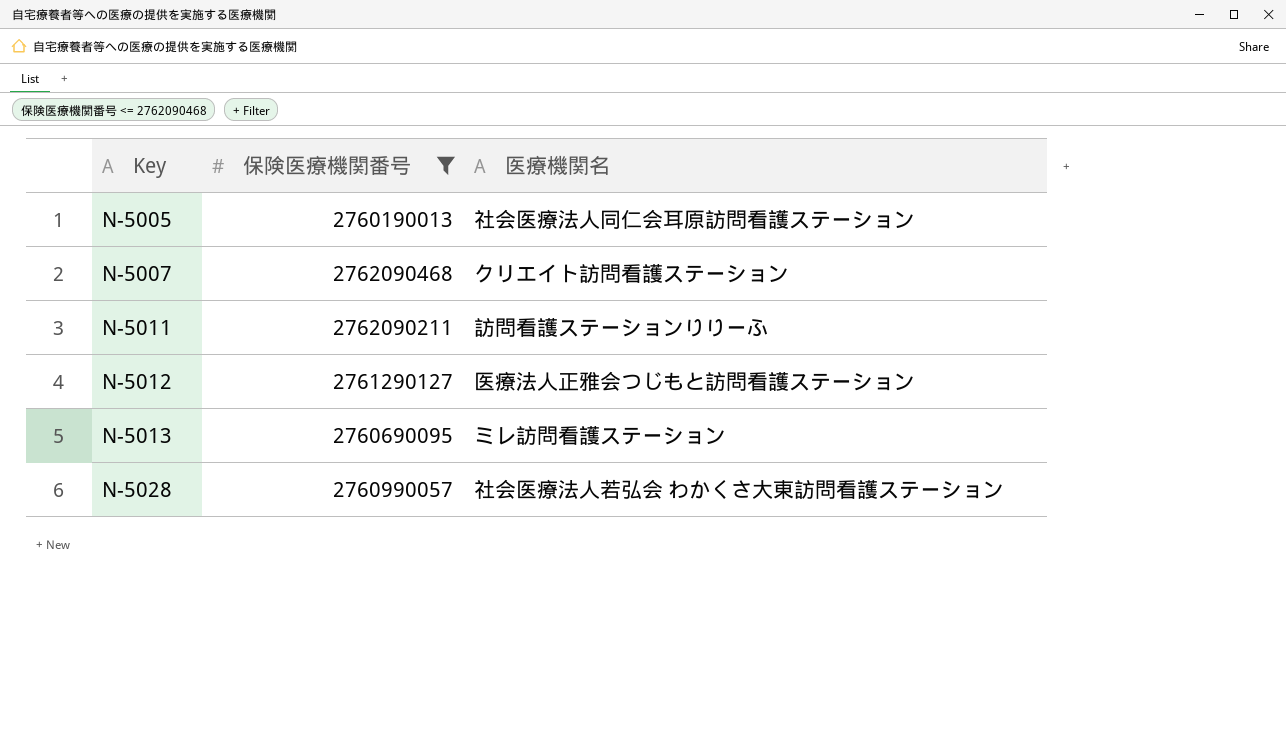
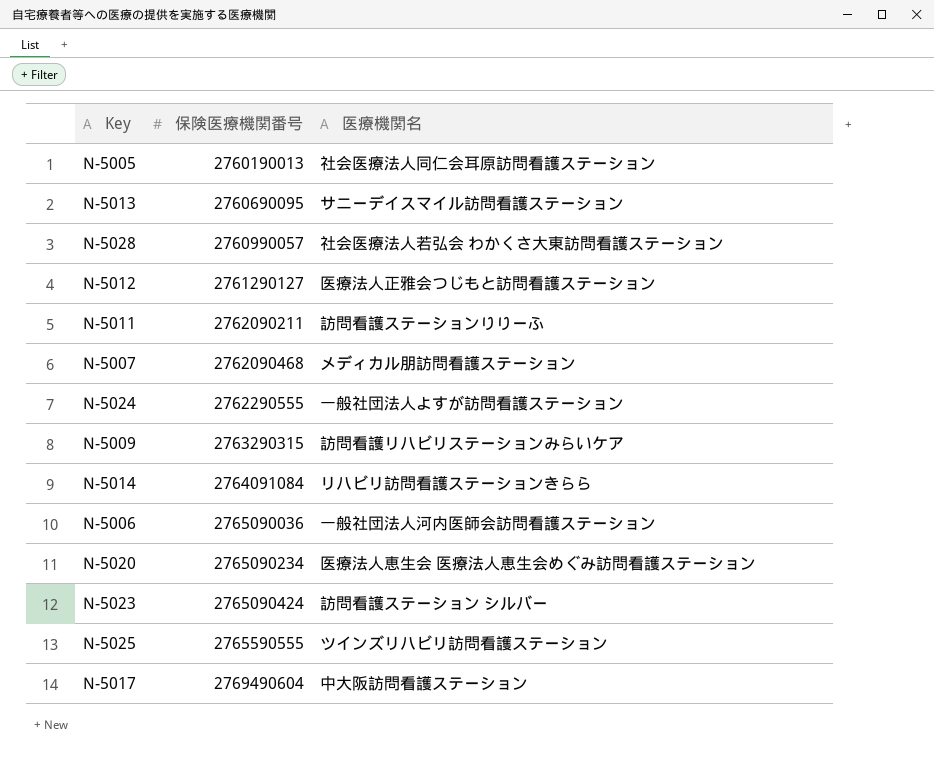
filter: 保険医療機関番号 <= 2762090468 -> none
row order: Key ascending -> 保険医療機関番号 ascending
N-5013 | 医療機関名: ミレ訪問看護ステーション -> サニーデイスマイル訪問看護ステーション
N-5007 | 医療機関名: クリエイト訪問看護ステーション -> メディカル朋訪問看護ステーション

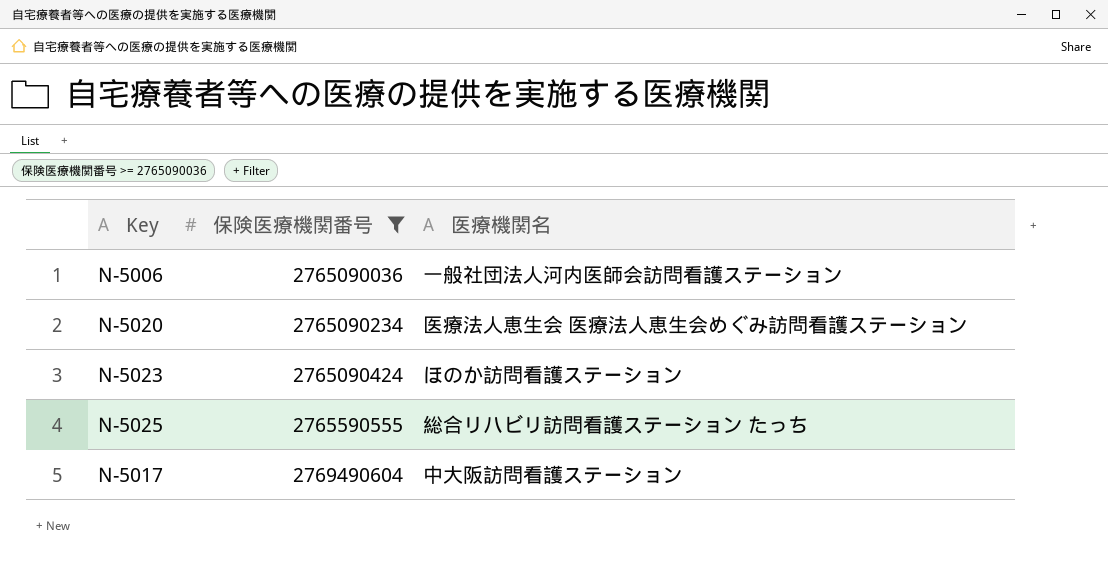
filter: none -> 保険医療機関番号 >= 2765090036
N-5023 | 医療機関名: 訪問看護ステーション シルバー -> ほのか訪問看護ステーション
N-5025 | 医療機関名: ツインズリハビリ訪問看護ステーション -> 総合リハビリ訪問看護ステーション たっち

